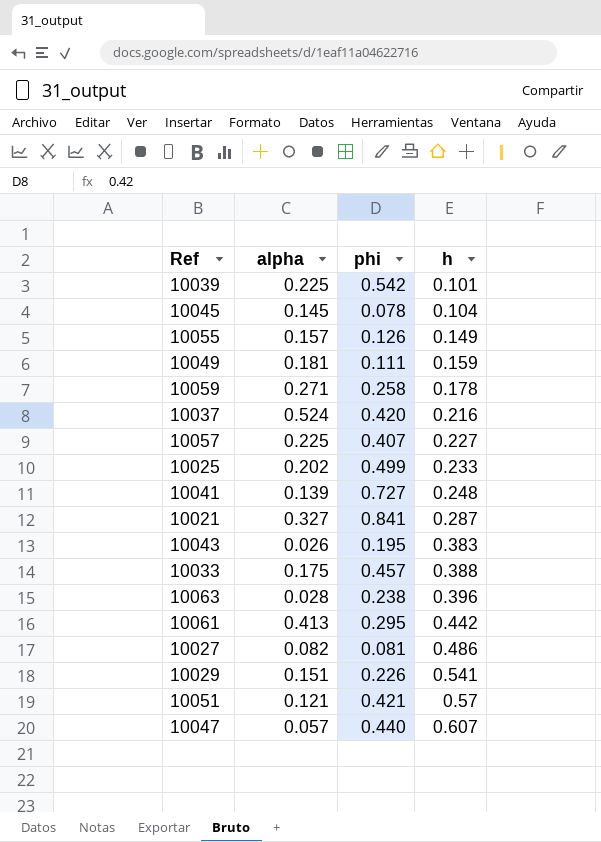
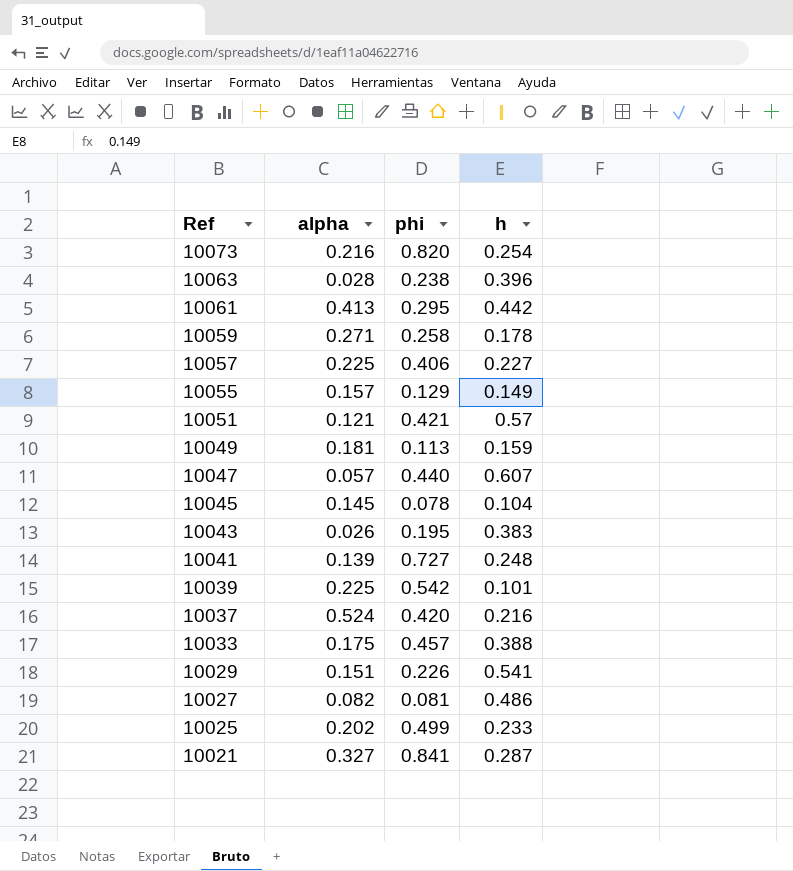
row order: h ascending -> Ref descending
row 10073: none -> 0.216 | 0.820 | 0.254
10057 | phi: 0.407 -> 0.406
10055 | phi: 0.126 -> 0.129
10049 | phi: 0.111 -> 0.113

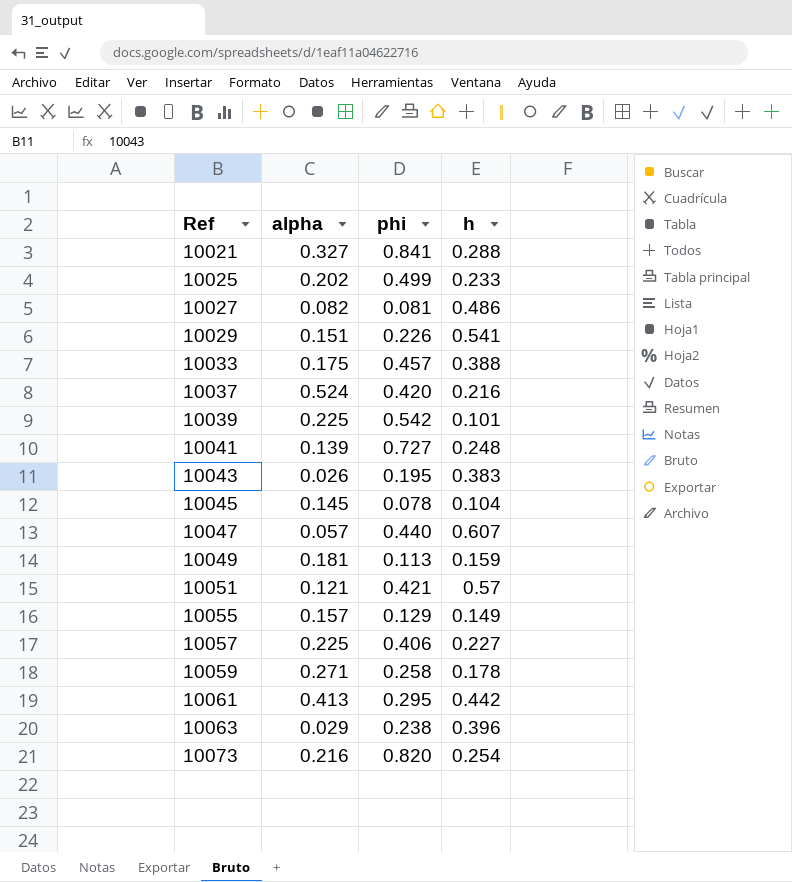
row order: Ref descending -> Ref ascending
10021 | h: 0.287 -> 0.288
10063 | alpha: 0.028 -> 0.029

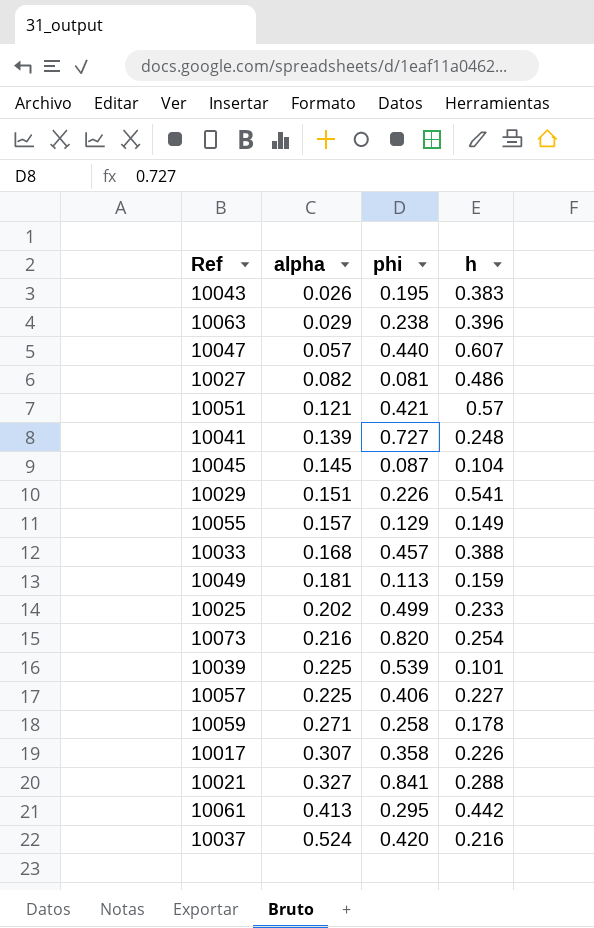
row order: Ref ascending -> alpha ascending
10045 | phi: 0.078 -> 0.087
10033 | alpha: 0.175 -> 0.168
10039 | phi: 0.542 -> 0.539
row 10017: none -> 0.307 | 0.358 | 0.226

